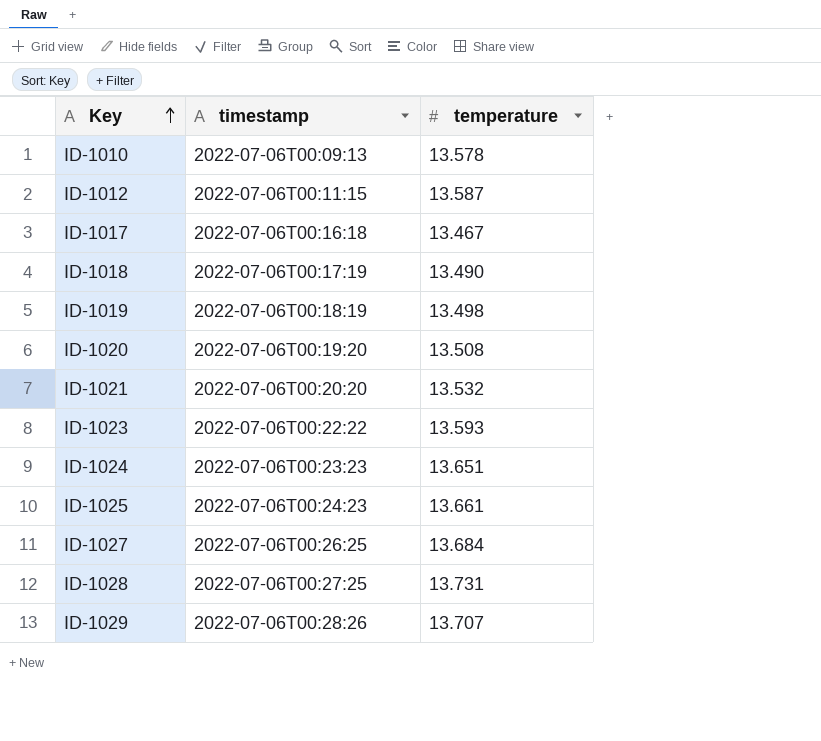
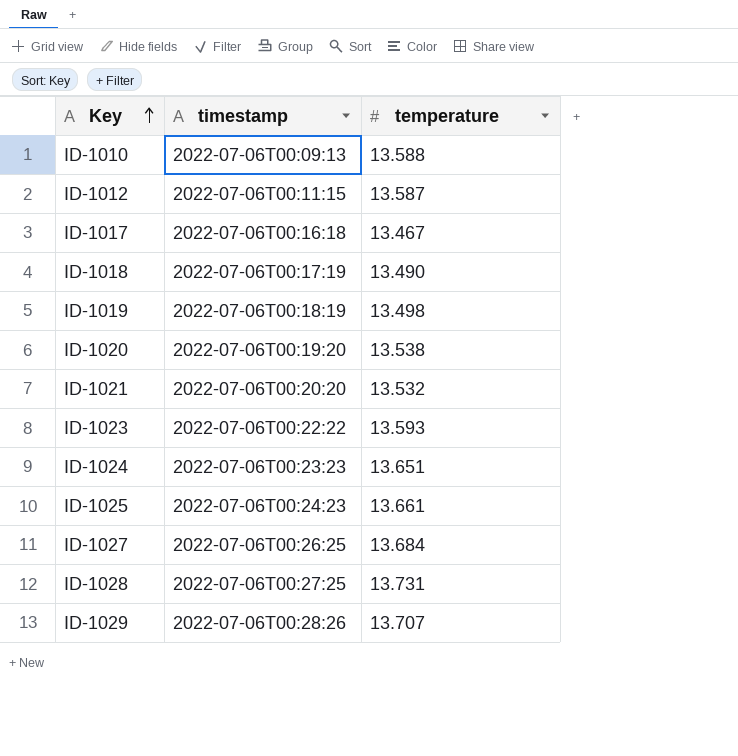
ID-1010 | temperature: 13.578 -> 13.588
ID-1020 | temperature: 13.508 -> 13.538

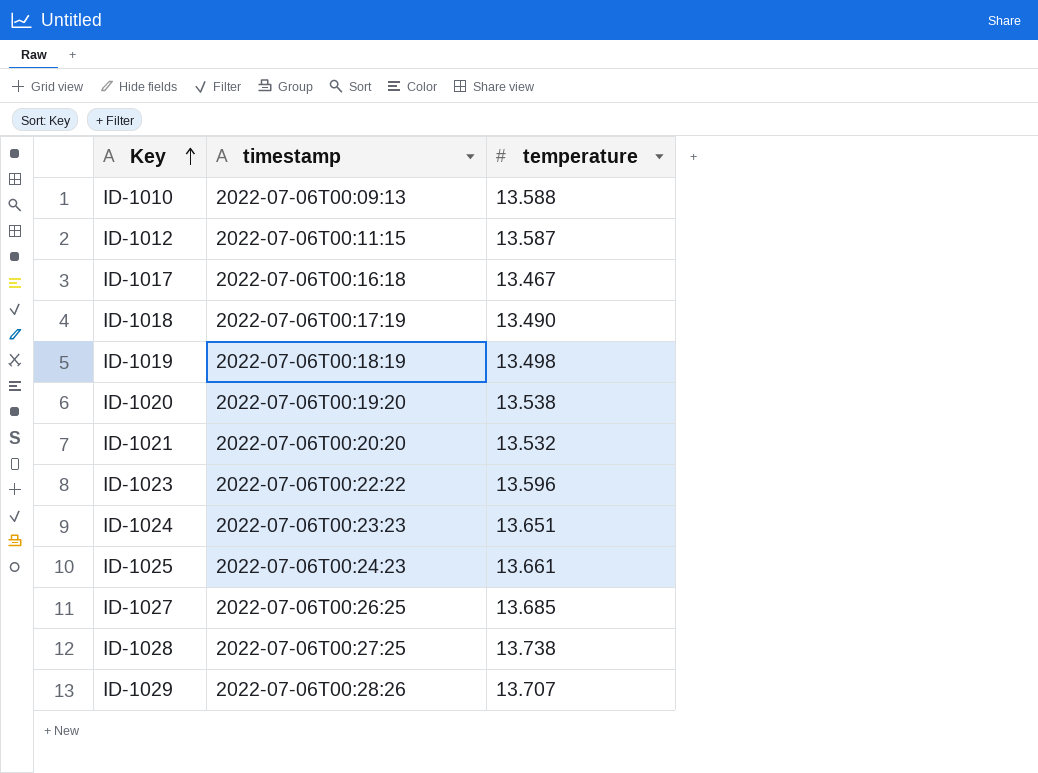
ID-1023 | temperature: 13.593 -> 13.596
ID-1027 | temperature: 13.684 -> 13.685
ID-1028 | temperature: 13.731 -> 13.738

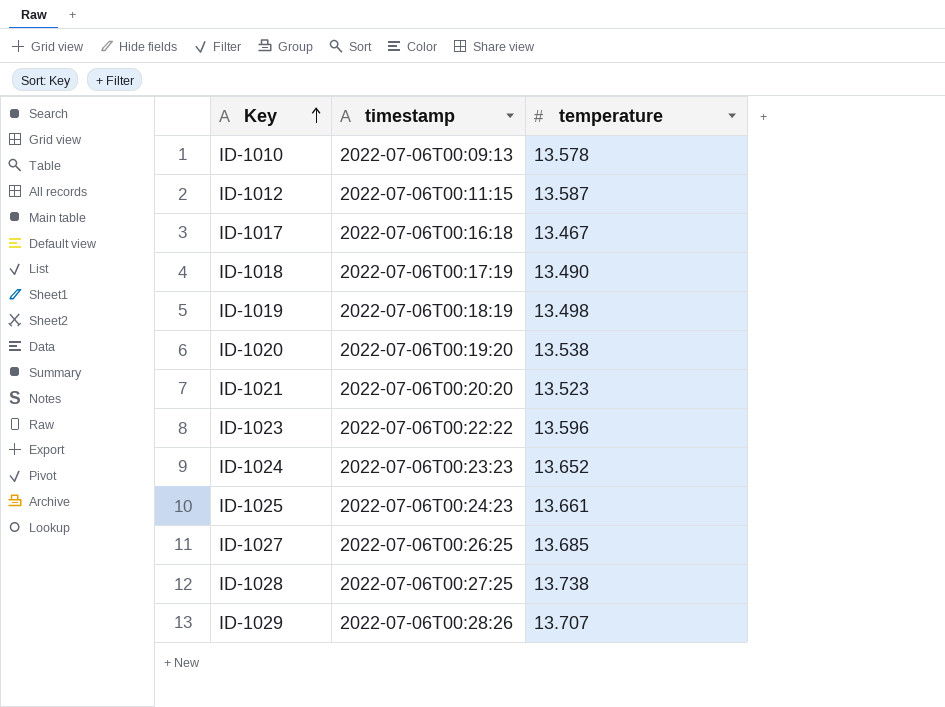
ID-1010 | temperature: 13.588 -> 13.578
ID-1021 | temperature: 13.532 -> 13.523
ID-1024 | temperature: 13.651 -> 13.652

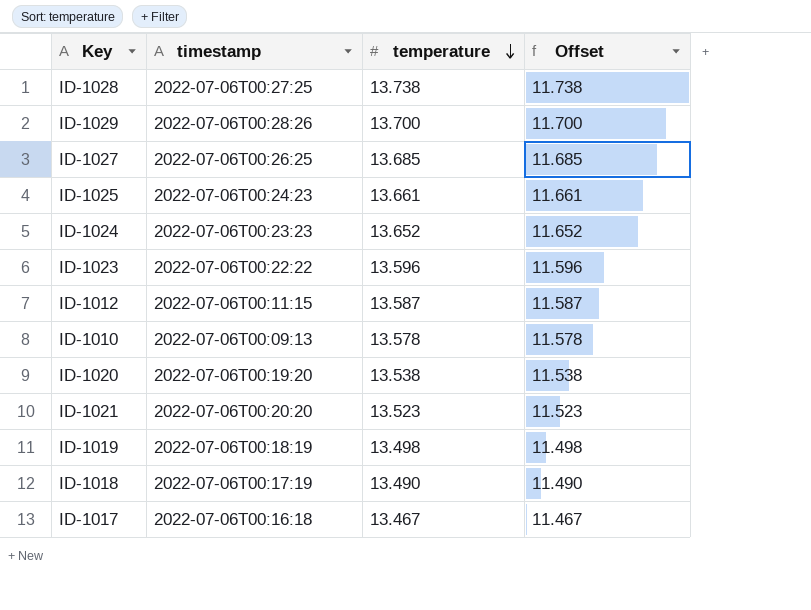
row order: Key ascending -> temperature descending
column Offset | formula: none -> [temperature] - 2
ID-1029 | temperature: 13.707 -> 13.700

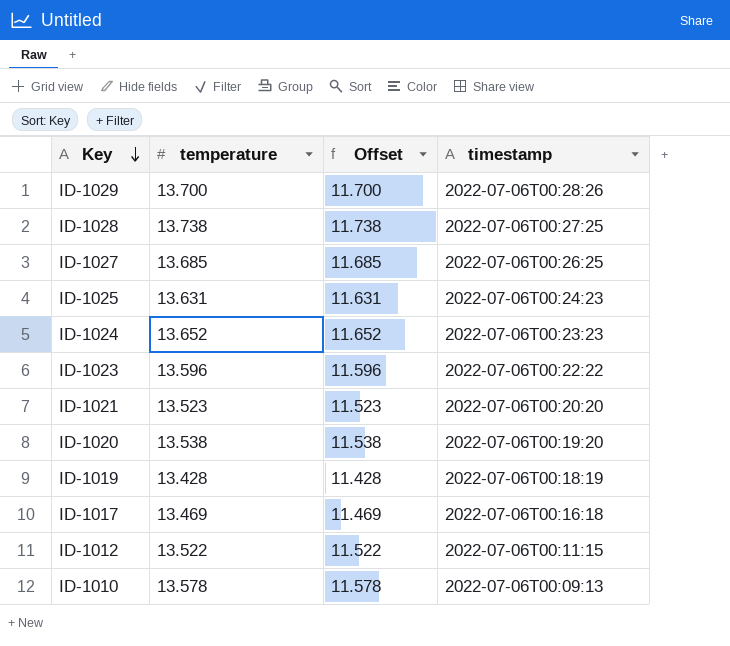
row order: temperature descending -> Key descending
column timestamp | position: 2 -> 4
row ID-1018: 2022-07-06T00:17:19 | 13.490 | 11.490 -> none
ID-1025 | temperature: 13.661 -> 13.631
ID-1025 | Offset: 11.661 -> 11.631
ID-1019 | temperature: 13.498 -> 13.428
ID-1019 | Offset: 11.498 -> 11.428
ID-1017 | temperature: 13.467 -> 13.469
ID-1017 | Offset: 11.467 -> 11.469
ID-1012 | temperature: 13.587 -> 13.522
ID-1012 | Offset: 11.587 -> 11.522

